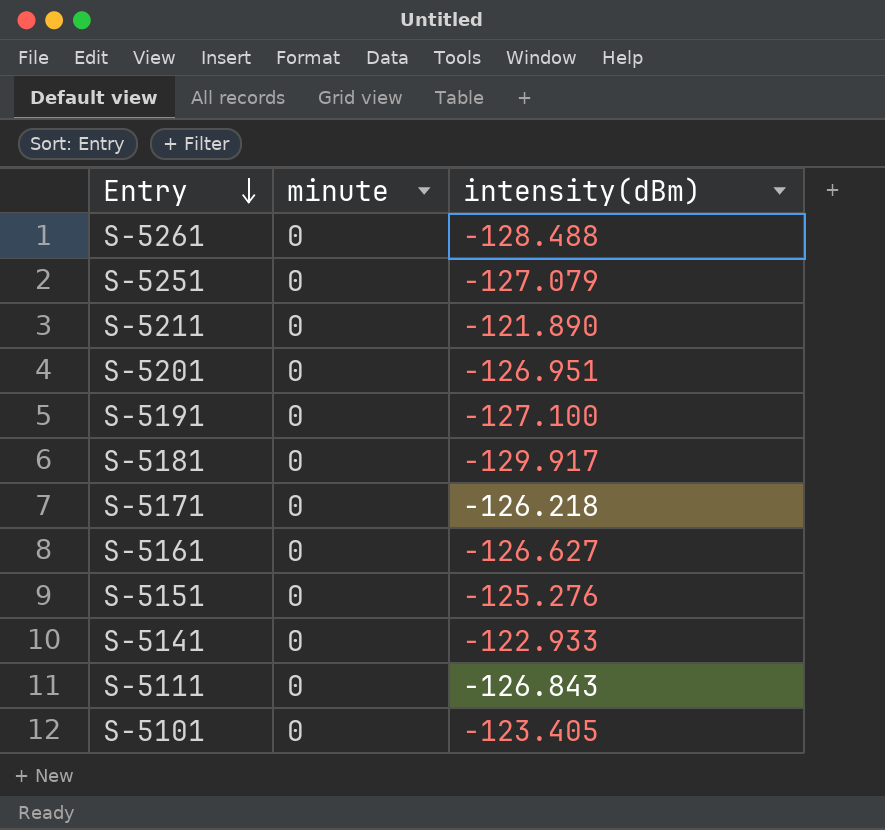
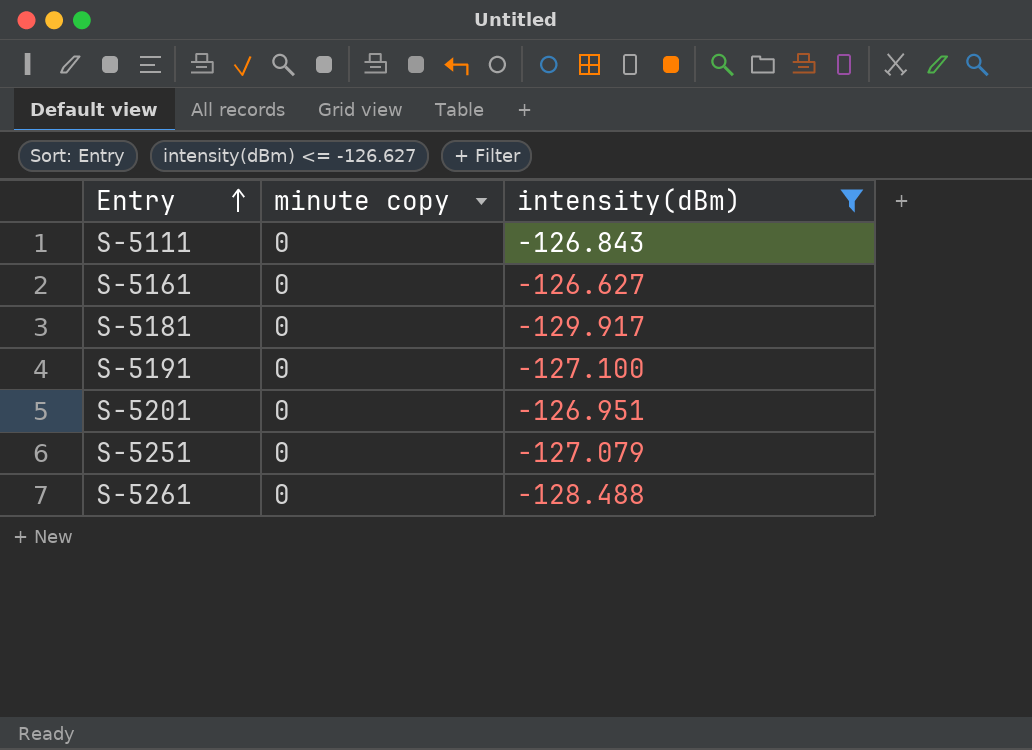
filter: none -> intensity(dBm) <= -126.627
row order: Entry descending -> Entry ascending
column name: minute -> minute copy

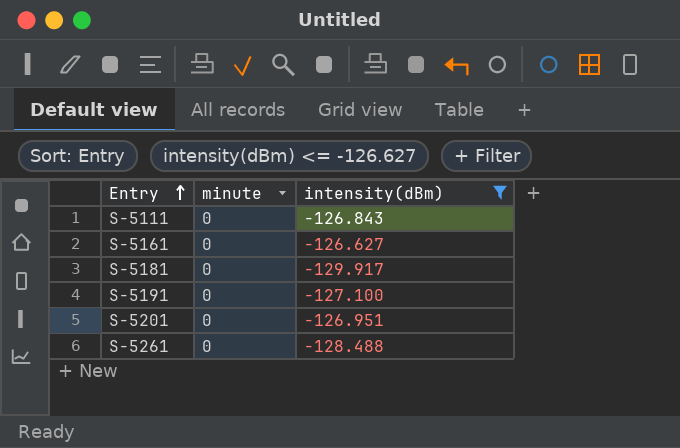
column name: minute copy -> minute
row S-5251: 0 | -127.079 -> none

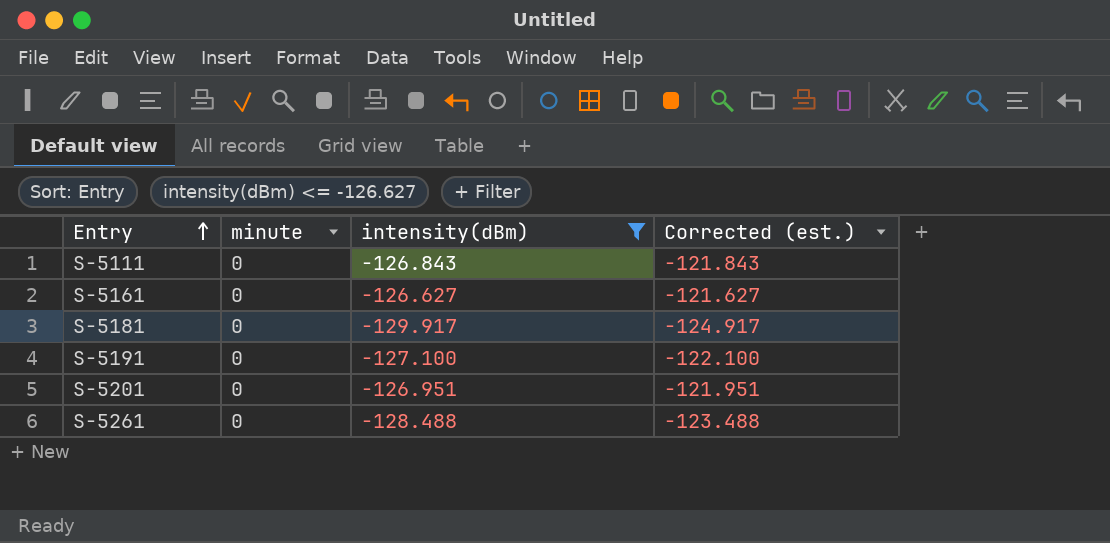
column Corrected (est.) | formula: none -> [intensity(dBm)] + 5

